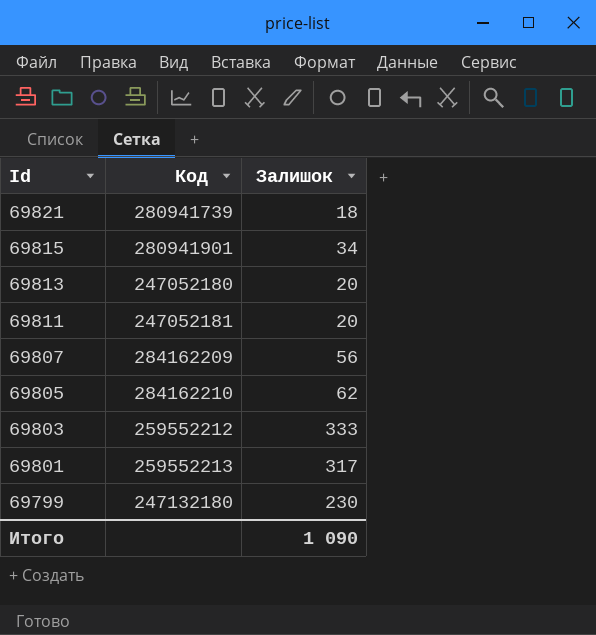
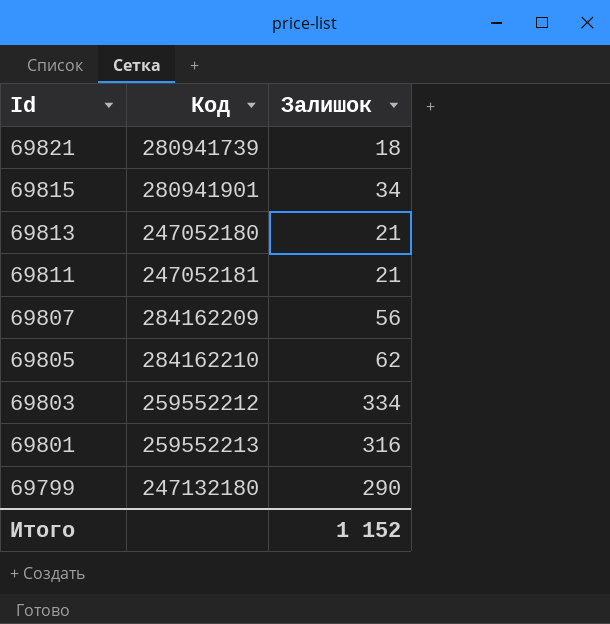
69813 | Залишок: 20 -> 21
69811 | Залишок: 20 -> 21
69803 | Залишок: 333 -> 334
69801 | Залишок: 317 -> 316
69799 | Залишок: 230 -> 290
Итого | Залишок: 1 090 -> 1 152

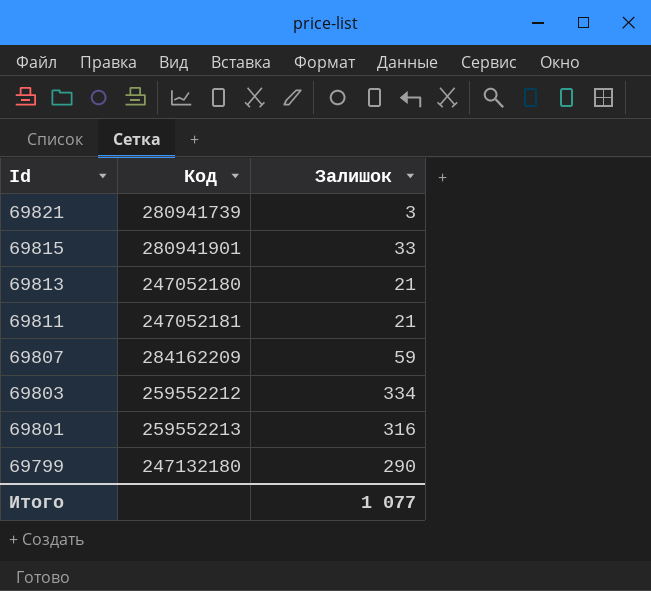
row 69805: 284162210 | 62 -> none
69821 | Залишок: 18 -> 3
69815 | Залишок: 34 -> 33
69807 | Залишок: 56 -> 59
Итого | Залишок: 1 152 -> 1 077

